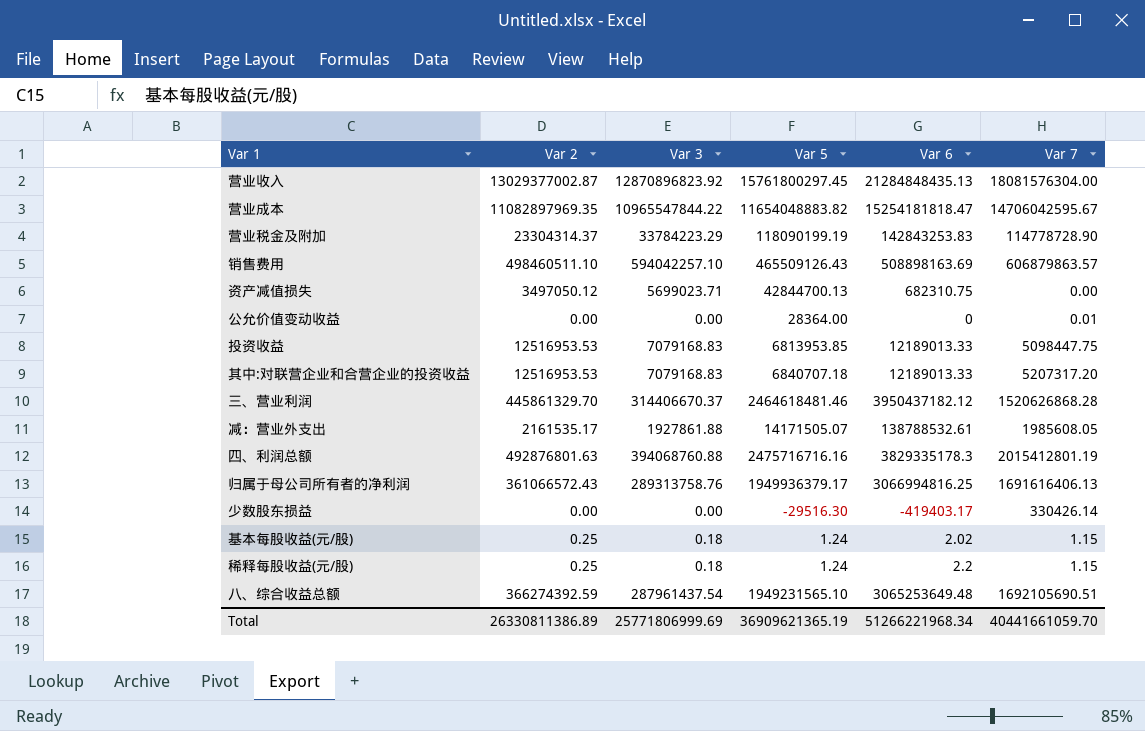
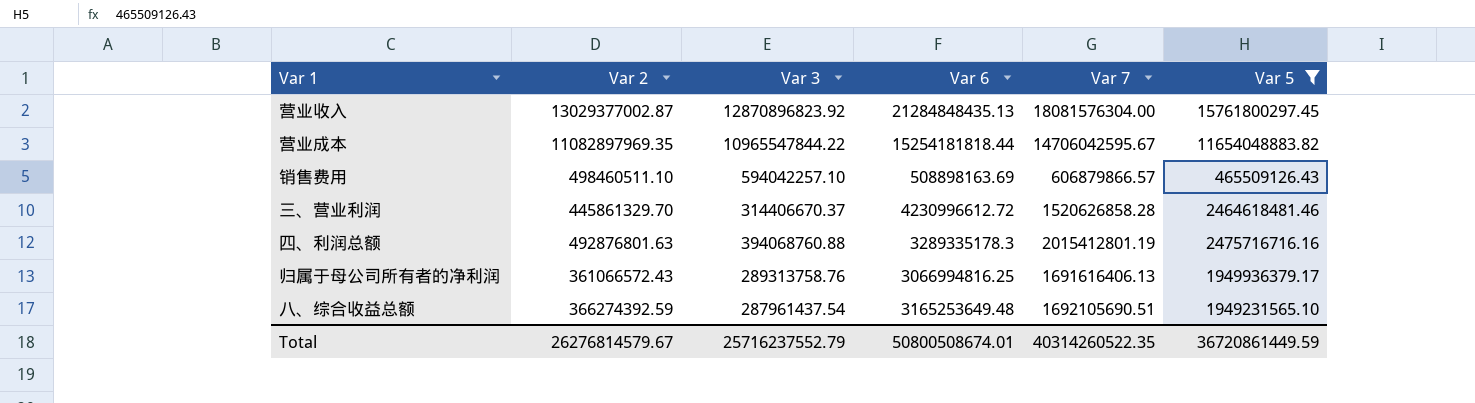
filter: none -> Var 5 >= 465509126.43
column Var 5 | position: 4 -> 6
营业成本 | Var 6: 15254181818.47 -> 15254181818.44
销售费用 | Var 7: 606879863.57 -> 606879866.57
三、营业利润 | Var 6: 3950437182.12 -> 4230996612.72
三、营业利润 | Var 7: 1520626868.28 -> 1520626858.28
四、利润总额 | Var 6: 3829335178.3 -> 3289335178.3
八、综合收益总额 | Var 6: 3065253649.48 -> 3165253649.48
Total | Var 2: 26330811386.89 -> 26276814579.67
Total | Var 3: 25771806999.69 -> 25716237552.79
Total | Var 6: 51266221968.34 -> 50800508674.01
Total | Var 7: 40441661059.70 -> 40314260522.35
Total | Var 5: 36909621365.19 -> 36720861449.59

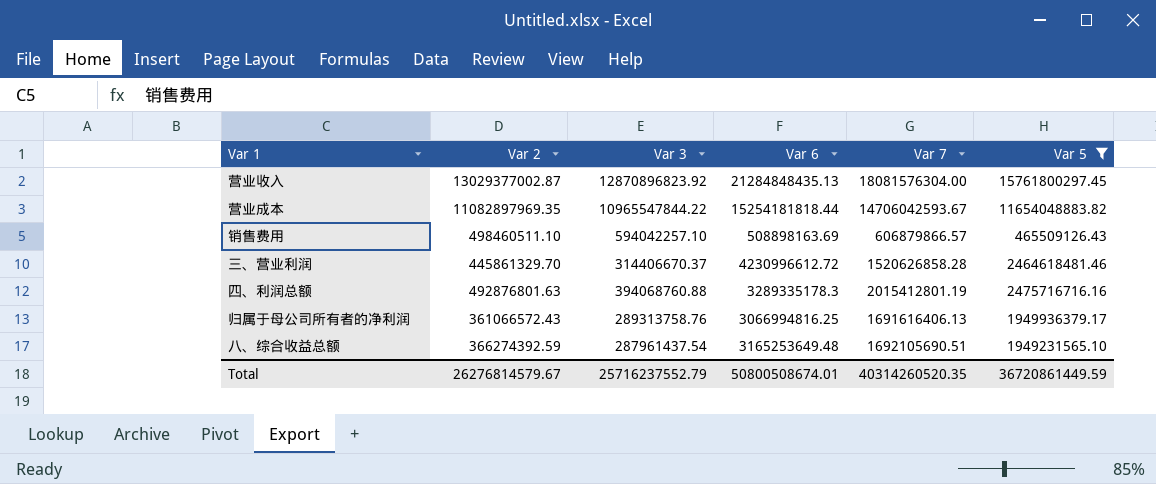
营业成本 | Var 7: 14706042595.67 -> 14706042593.67
Total | Var 7: 40314260522.35 -> 40314260520.35

